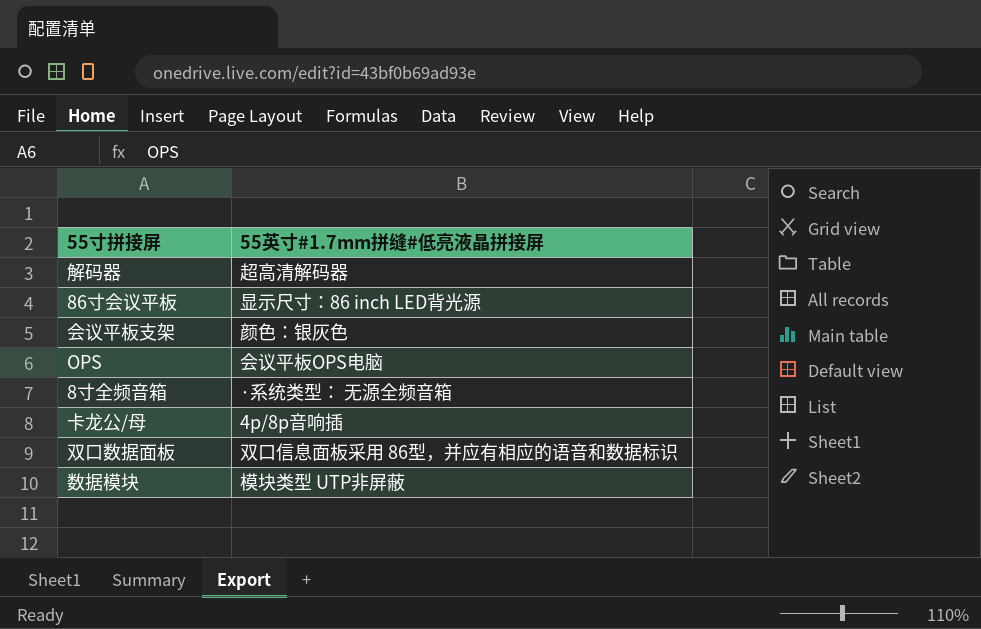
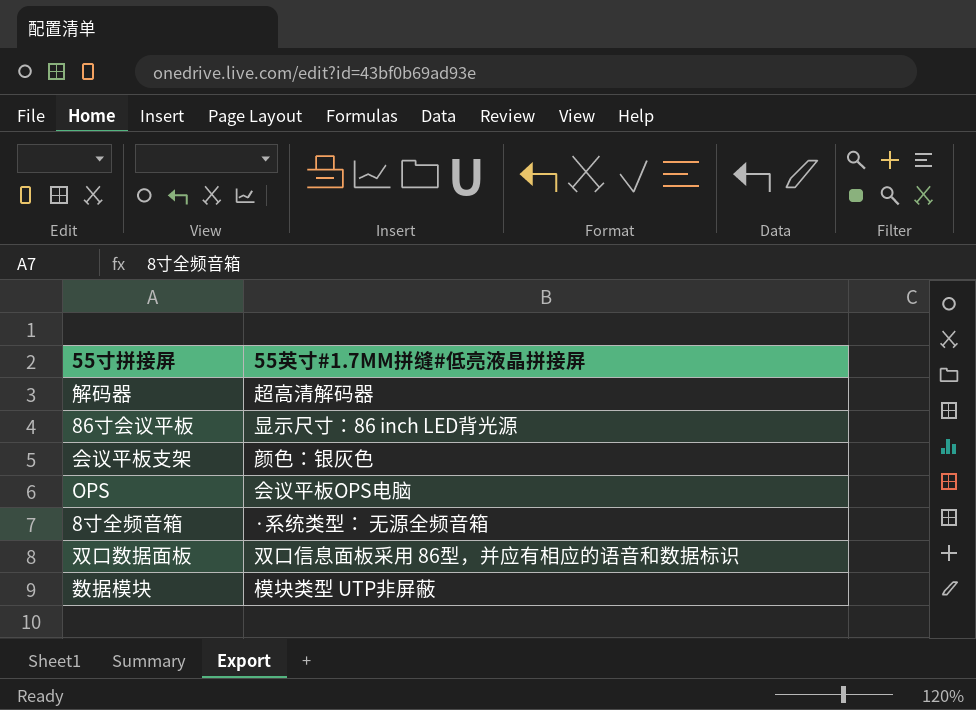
column name: 55英寸#1.7mm拼缝#低亮液晶拼接屏 -> 55英寸#1.7MM拼缝#低亮液晶拼接屏
row 卡龙公/母: 4p/8p音响插 -> none

